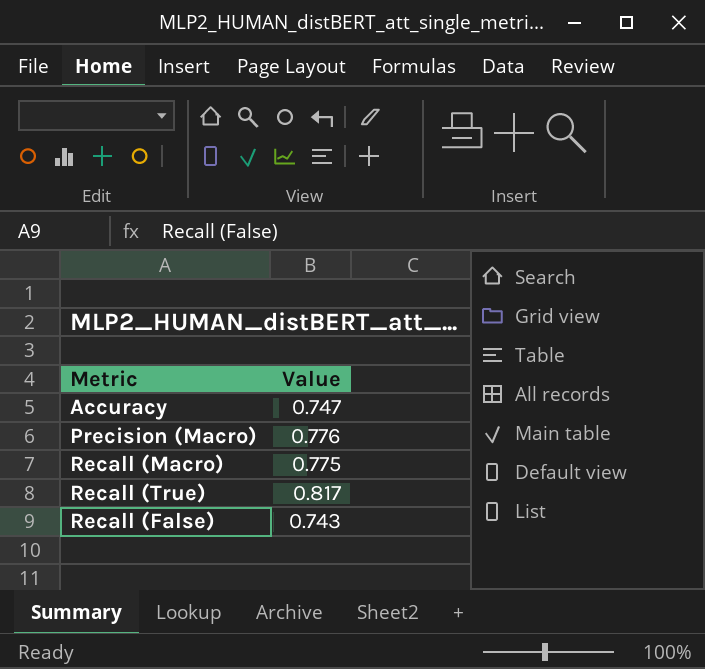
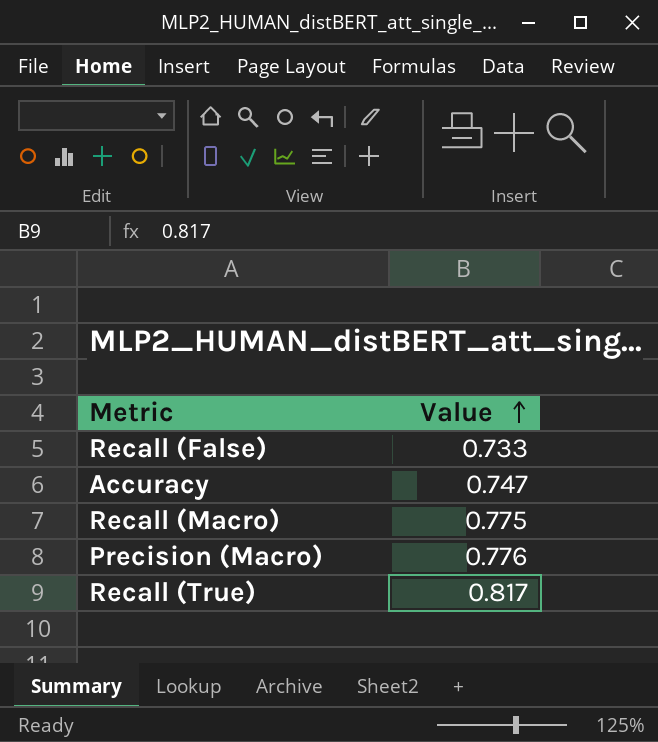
row order: none -> Value ascending
Recall (False) | Value: 0.743 -> 0.733

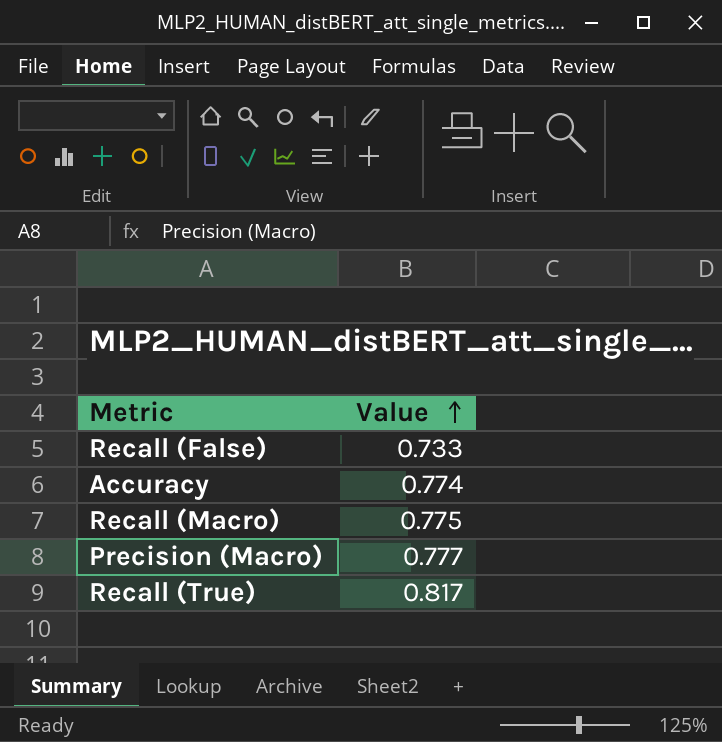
Accuracy | Value: 0.747 -> 0.774
Precision (Macro) | Value: 0.776 -> 0.777

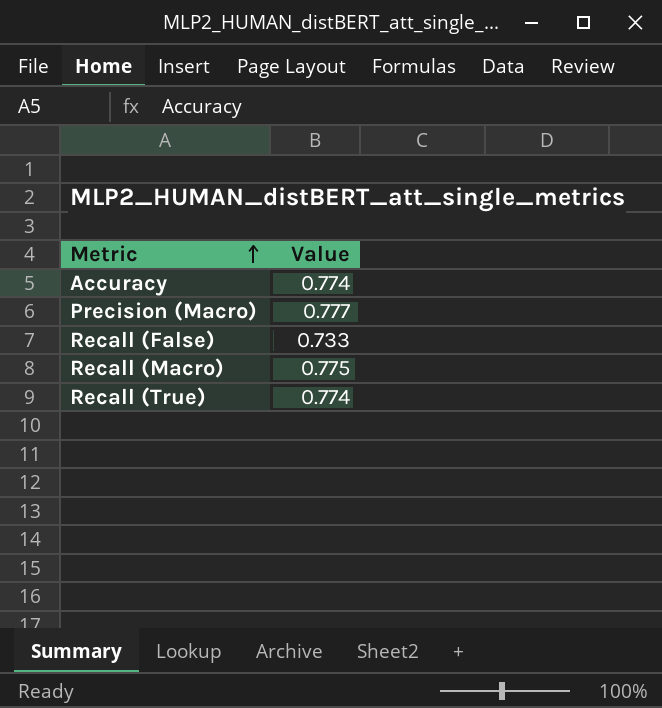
row order: Value ascending -> Metric ascending
Recall (True) | Value: 0.817 -> 0.774

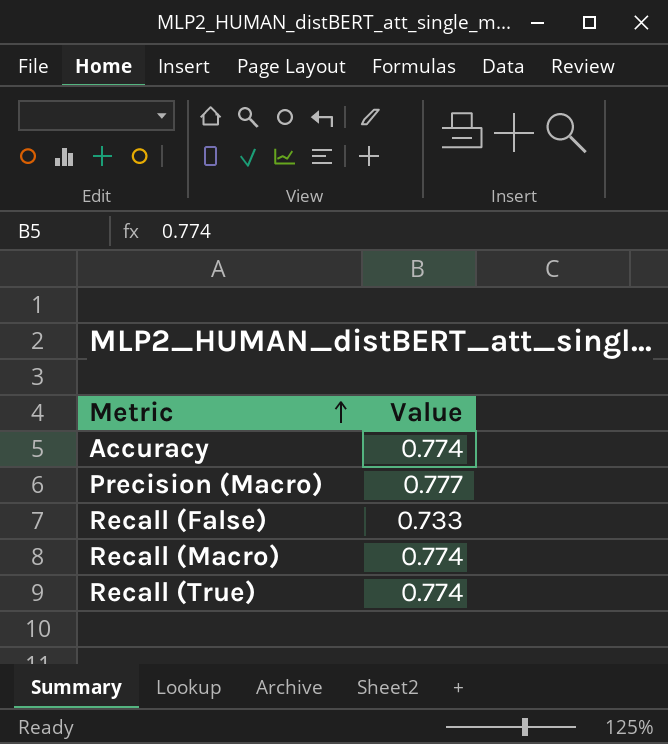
Recall (Macro) | Value: 0.775 -> 0.774

